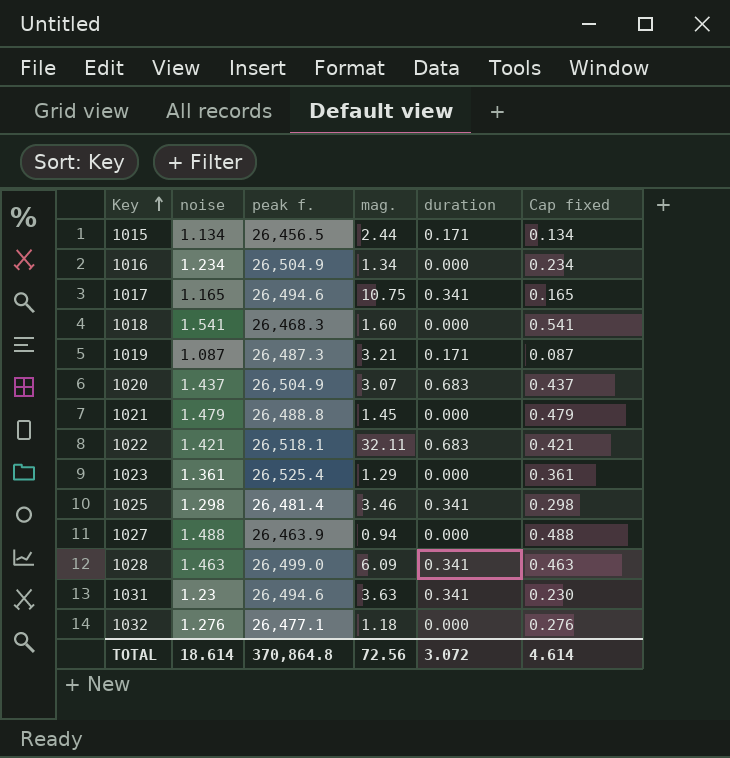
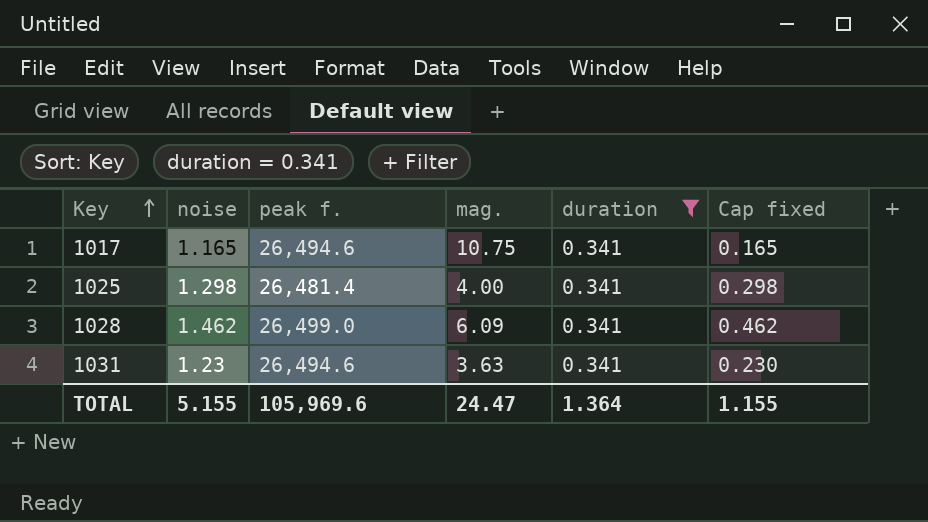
filter: none -> duration = 0.341
1025 | mag.: 3.46 -> 4.00
1028 | noise: 1.463 -> 1.462
1028 | Cap fixed: 0.463 -> 0.462
TOTAL | noise: 18.614 -> 5.155
TOTAL | peak f.: 370,864.8 -> 105,969.6
TOTAL | mag.: 72.56 -> 24.47
TOTAL | duration: 3.072 -> 1.364
TOTAL | Cap fixed: 4.614 -> 1.155

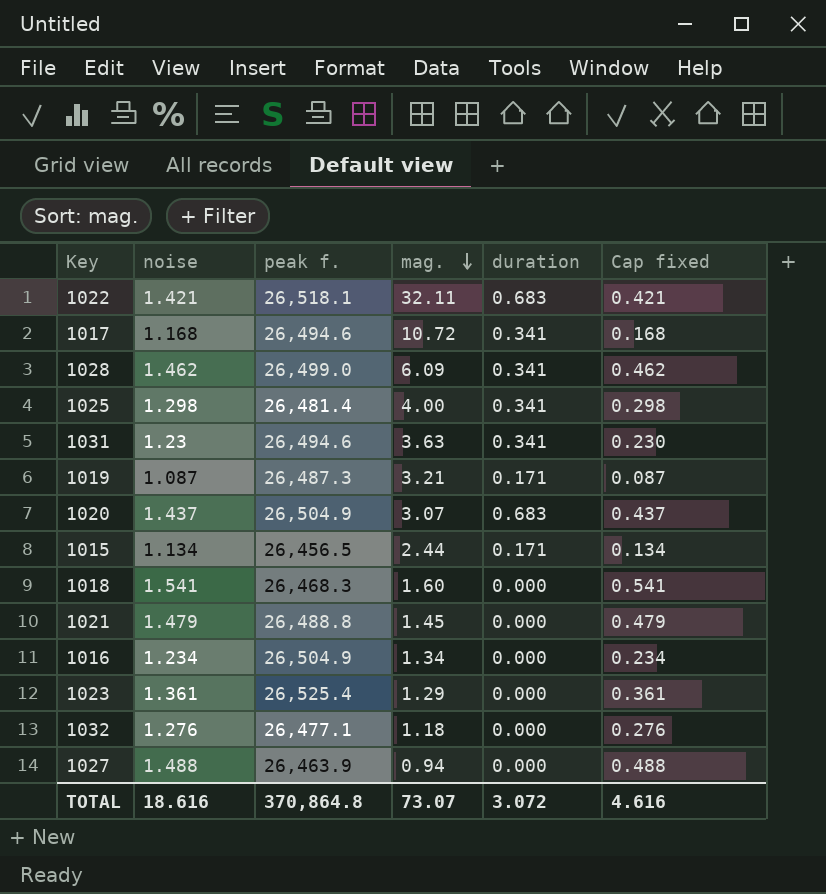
filter: duration = 0.341 -> none
row order: Key ascending -> mag. descending
1017 | noise: 1.165 -> 1.168
1017 | mag.: 10.75 -> 10.72
1017 | Cap fixed: 0.165 -> 0.168
TOTAL | noise: 5.155 -> 18.616
TOTAL | peak f.: 105,969.6 -> 370,864.8
TOTAL | mag.: 24.47 -> 73.07
TOTAL | duration: 1.364 -> 3.072
TOTAL | Cap fixed: 1.155 -> 4.616

